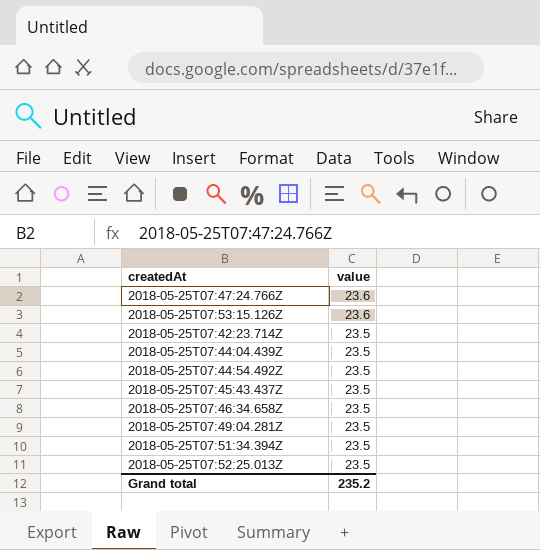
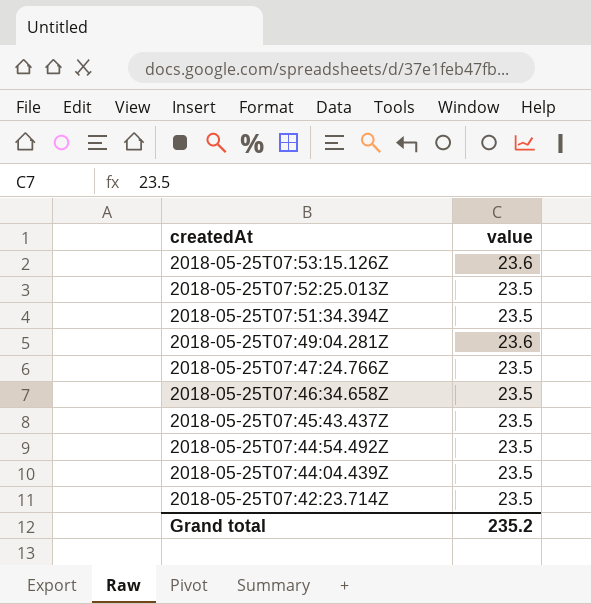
row order: value descending -> createdAt descending
2018-05-25T07:49:04.281Z | value: 23.5 -> 23.6
2018-05-25T07:47:24.766Z | value: 23.6 -> 23.5

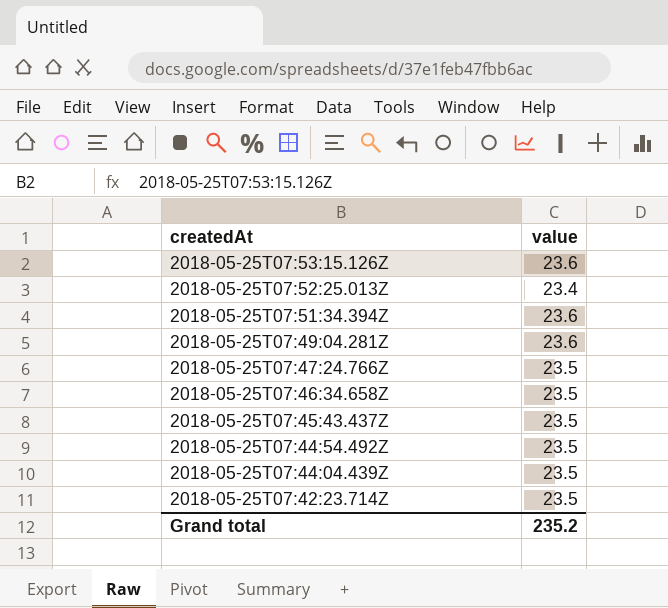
2018-05-25T07:52:25.013Z | value: 23.5 -> 23.4
2018-05-25T07:51:34.394Z | value: 23.5 -> 23.6

